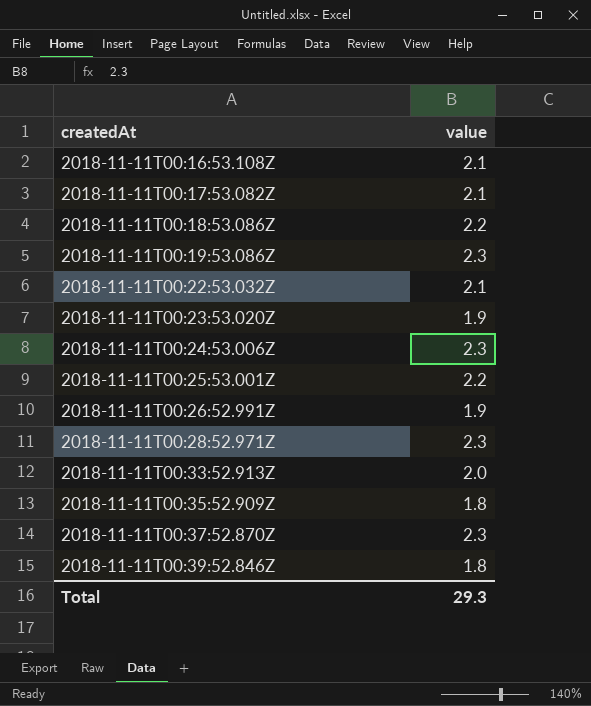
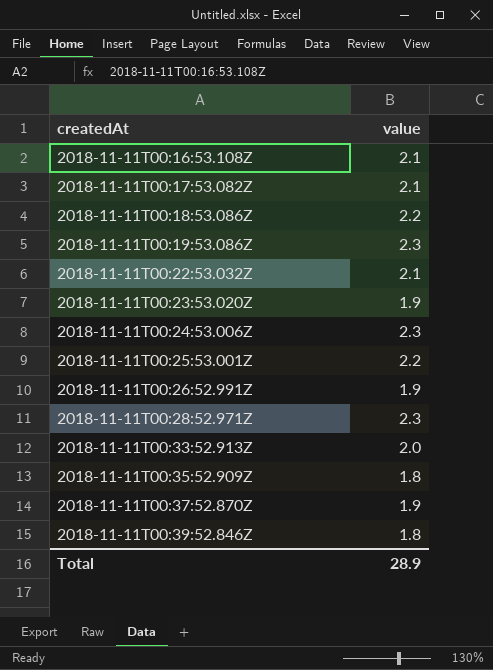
2018-11-11T00:37:52.870Z | value: 2.3 -> 1.9
Total | value: 29.3 -> 28.9

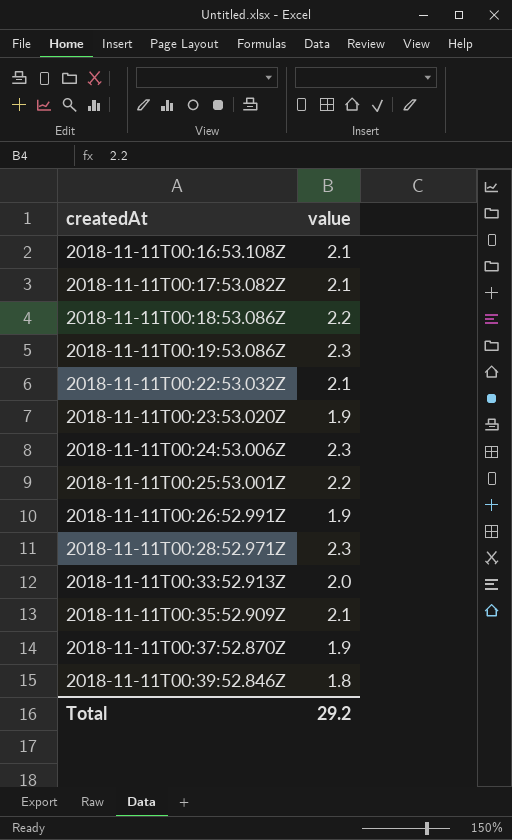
2018-11-11T00:35:52.909Z | value: 1.8 -> 2.1
Total | value: 28.9 -> 29.2

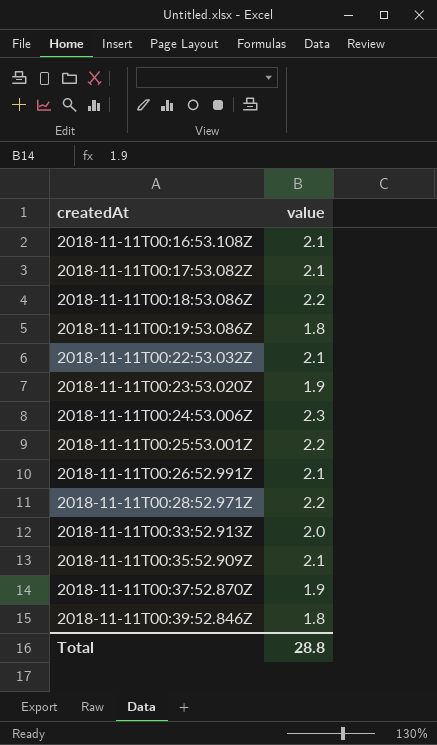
2018-11-11T00:19:53.086Z | value: 2.3 -> 1.8
2018-11-11T00:26:52.991Z | value: 1.9 -> 2.1
2018-11-11T00:28:52.971Z | value: 2.3 -> 2.2
Total | value: 29.2 -> 28.8

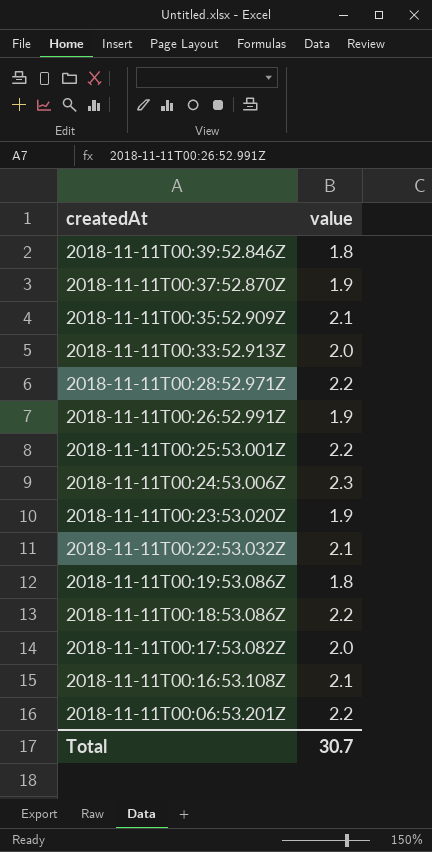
row order: createdAt ascending -> createdAt descending
2018-11-11T00:26:52.991Z | value: 2.1 -> 1.9
2018-11-11T00:17:53.082Z | value: 2.1 -> 2.0
row 2018-11-11T00:06:53.201Z: none -> 2.2
Total | value: 28.8 -> 30.7

